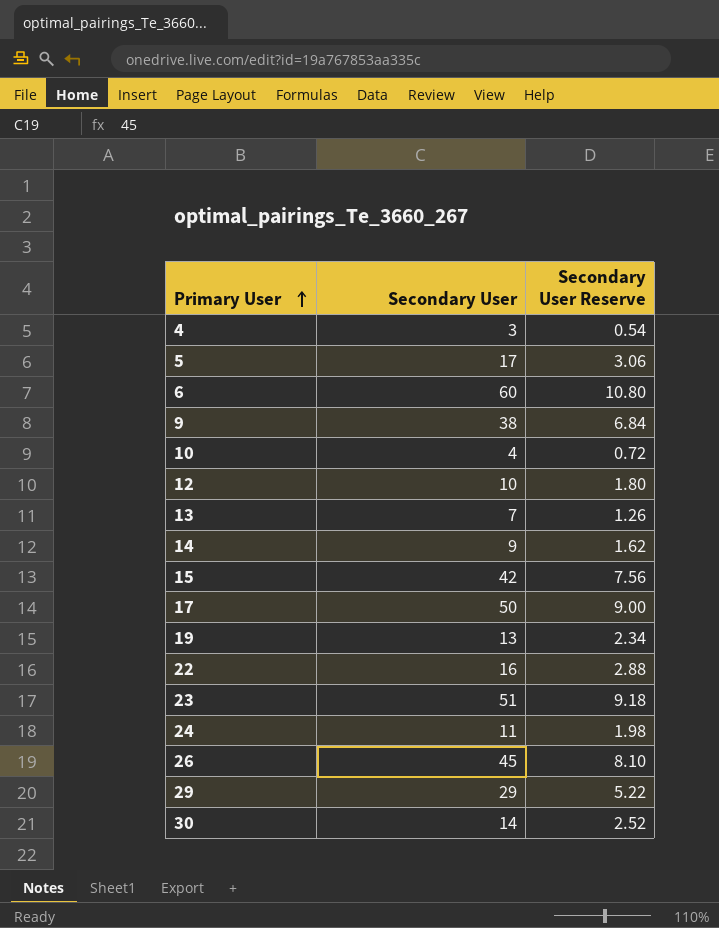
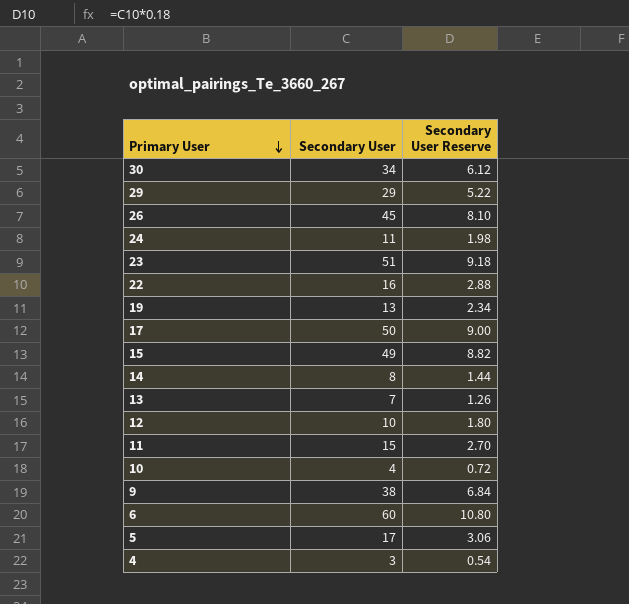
row order: Primary User ascending -> Primary User descending
30 | Secondary User: 14 -> 34
30 | Secondary User Reserve: 2.52 -> 6.12
15 | Secondary User: 42 -> 49
15 | Secondary User Reserve: 7.56 -> 8.82
14 | Secondary User: 9 -> 8
14 | Secondary User Reserve: 1.62 -> 1.44
row 11: none -> 15 | 2.70

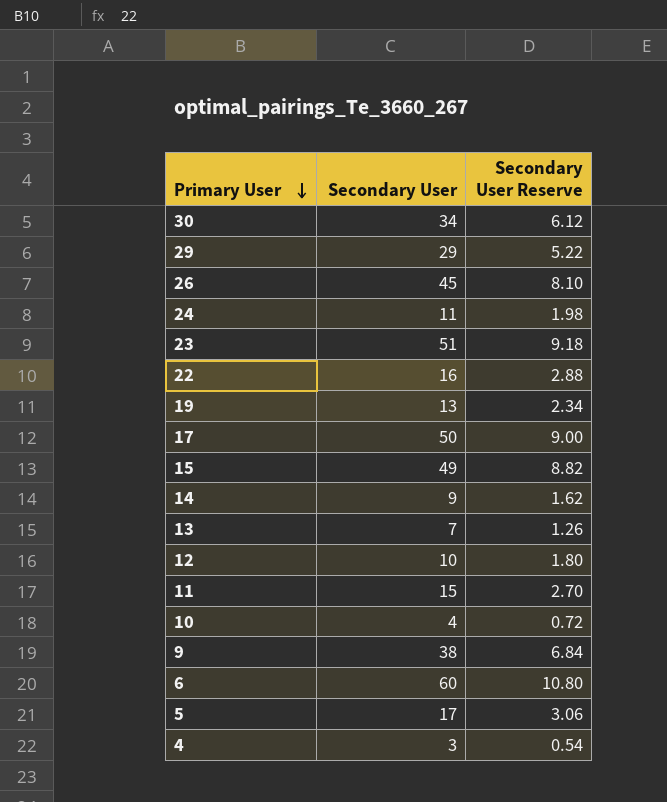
14 | Secondary User: 8 -> 9
14 | Secondary User Reserve: 1.44 -> 1.62

